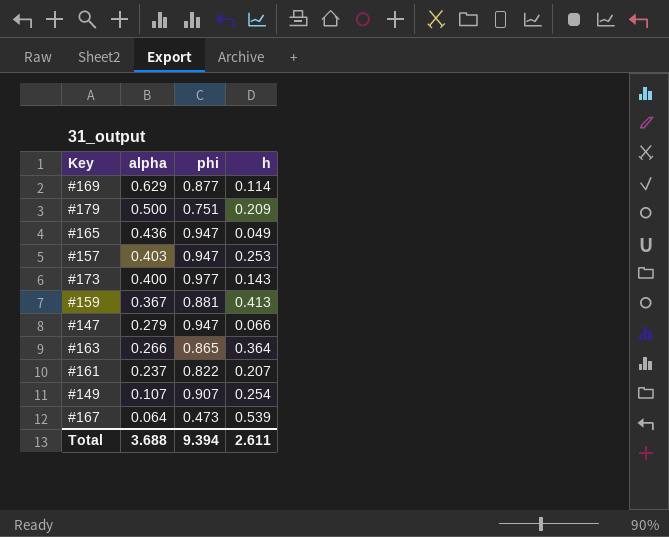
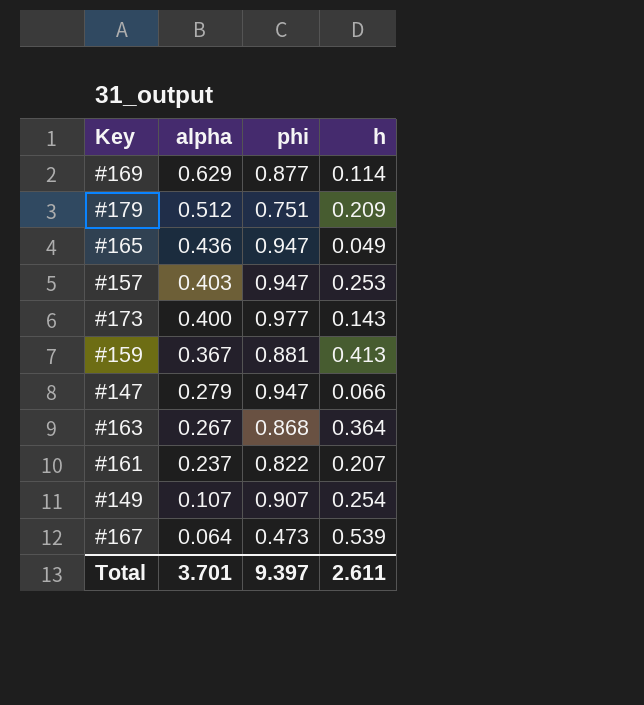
#179 | alpha: 0.500 -> 0.512
#163 | alpha: 0.266 -> 0.267
#163 | phi: 0.865 -> 0.868
Total | alpha: 3.688 -> 3.701
Total | phi: 9.394 -> 9.397

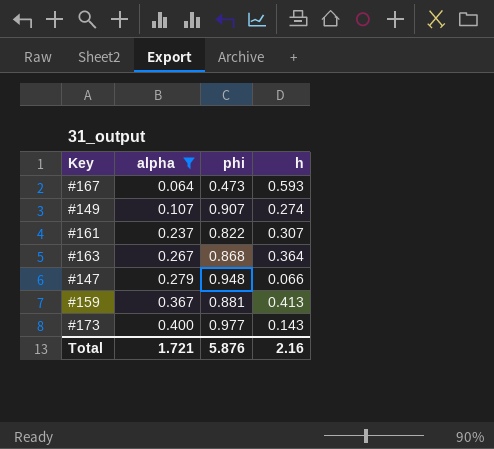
filter: none -> alpha <= 0.400
row order: alpha descending -> alpha ascending
#167 | h: 0.539 -> 0.593
#149 | h: 0.254 -> 0.274
#161 | h: 0.207 -> 0.307
#147 | phi: 0.947 -> 0.948
Total | alpha: 3.701 -> 1.721
Total | phi: 9.397 -> 5.876
Total | h: 2.611 -> 2.16

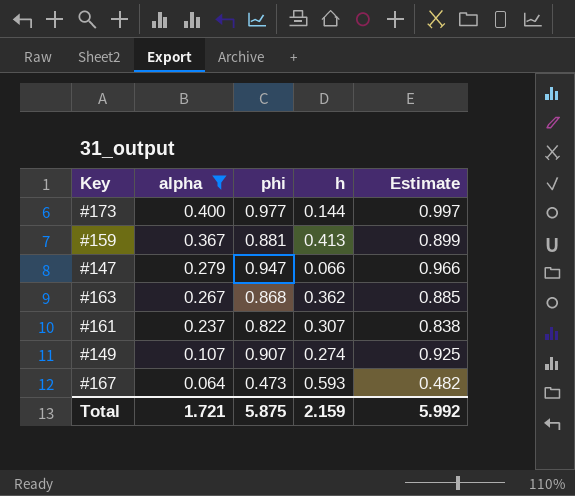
row order: alpha ascending -> alpha descending
column Estimate | formula: none -> [phi] * 1.02
#173 | h: 0.143 -> 0.144
#147 | phi: 0.948 -> 0.947
#163 | h: 0.364 -> 0.362
Total | phi: 5.876 -> 5.875
Total | h: 2.16 -> 2.159

